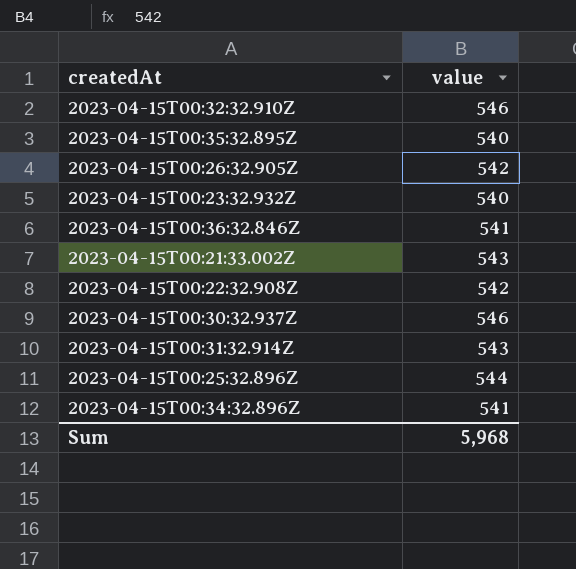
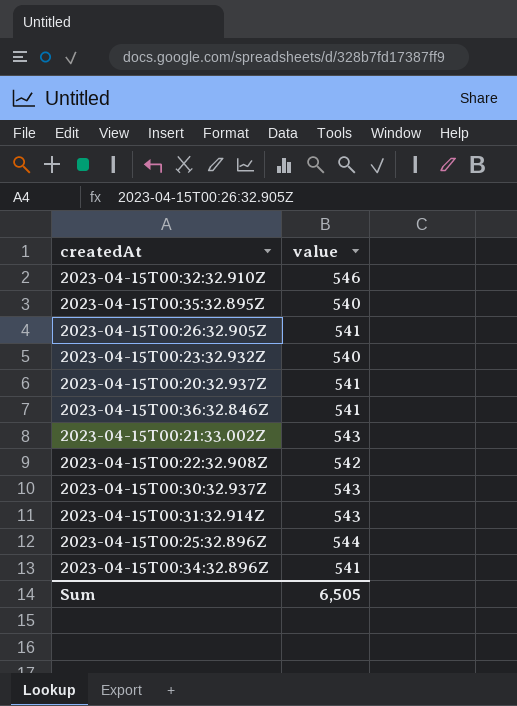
2023-04-15T00:26:32.905Z | value: 542 -> 541
row 2023-04-15T00:20:32.937Z: none -> 541
2023-04-15T00:30:32.937Z | value: 546 -> 543
Sum | value: 5,968 -> 6,505

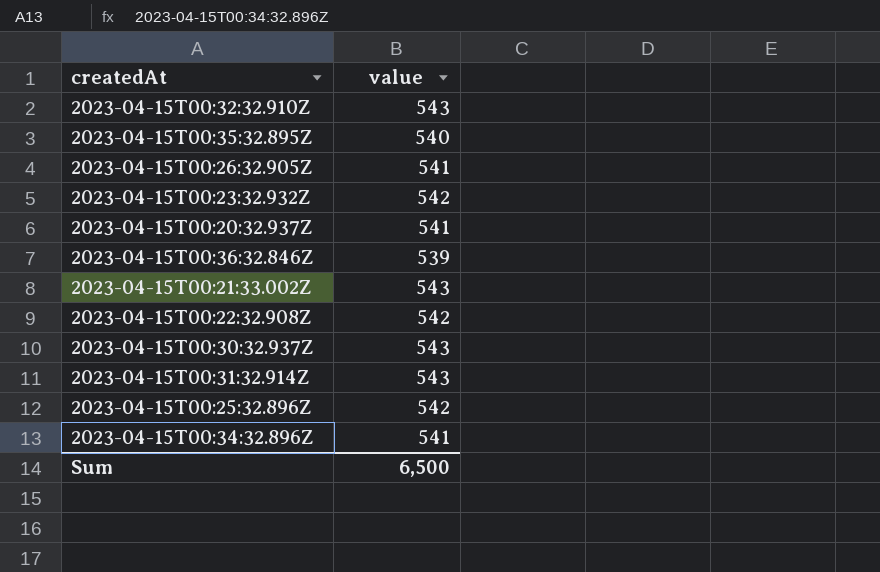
2023-04-15T00:32:32.910Z | value: 546 -> 543
2023-04-15T00:23:32.932Z | value: 540 -> 542
2023-04-15T00:36:32.846Z | value: 541 -> 539
2023-04-15T00:25:32.896Z | value: 544 -> 542
Sum | value: 6,505 -> 6,500

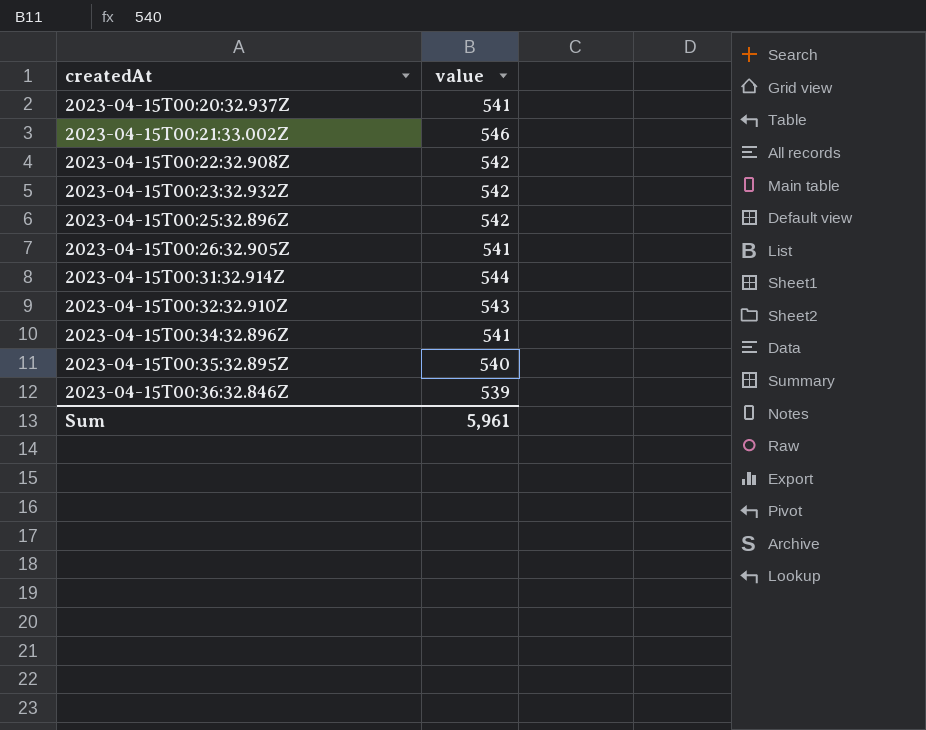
row order: none -> createdAt ascending
row 2023-04-15T00:30:32.937Z: 543 -> none
2023-04-15T00:21:33.002Z | value: 543 -> 546
2023-04-15T00:31:32.914Z | value: 543 -> 544
Sum | value: 6,500 -> 5,961

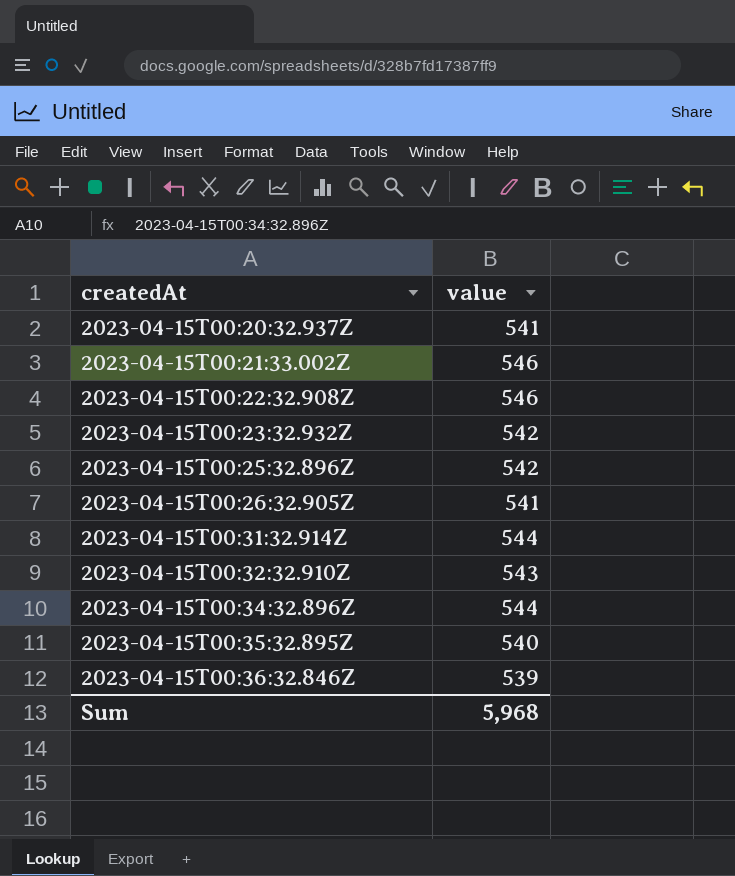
2023-04-15T00:22:32.908Z | value: 542 -> 546
2023-04-15T00:34:32.896Z | value: 541 -> 544
Sum | value: 5,961 -> 5,968

